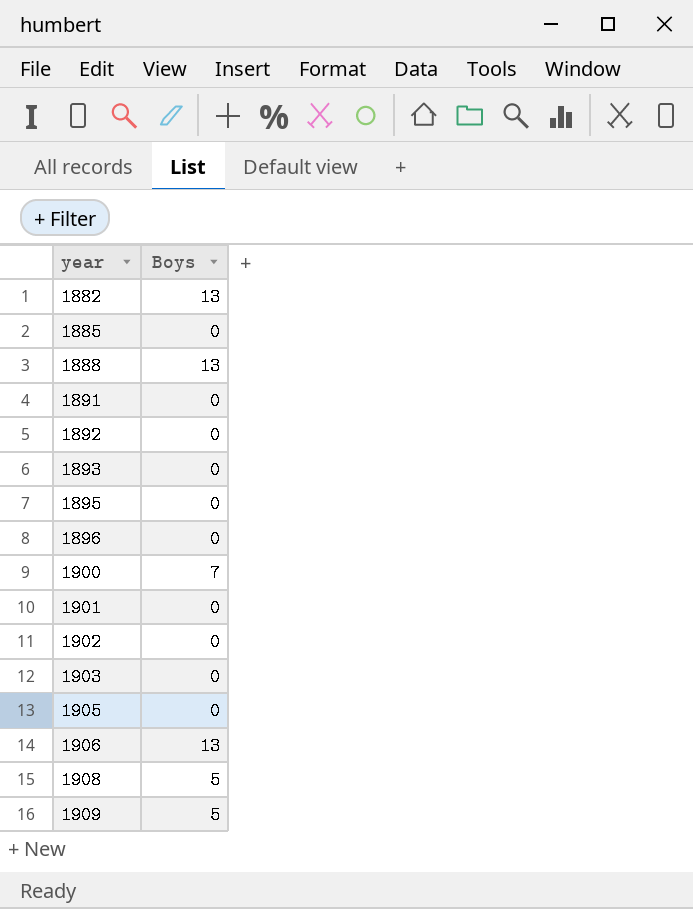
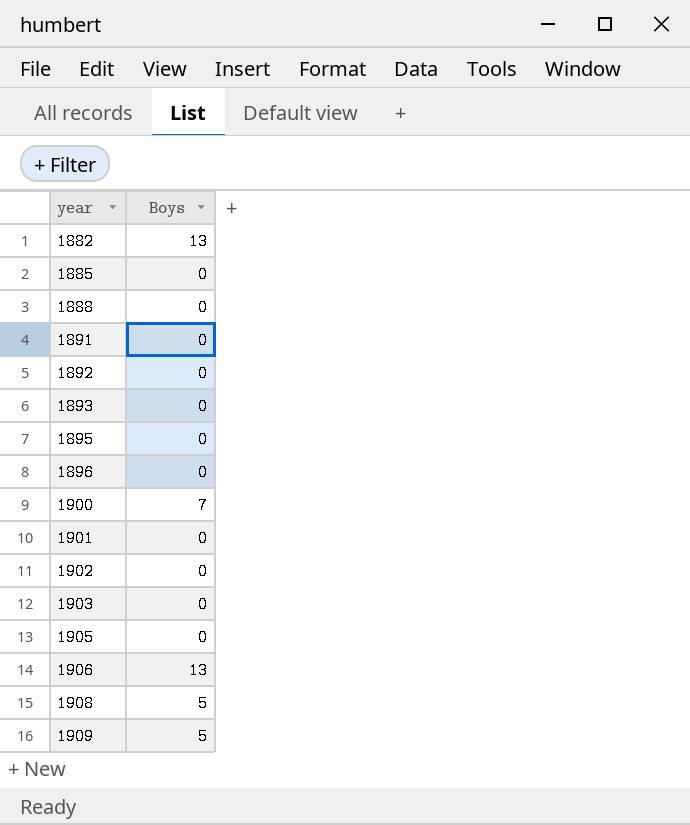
1888 | Boys: 13 -> 0

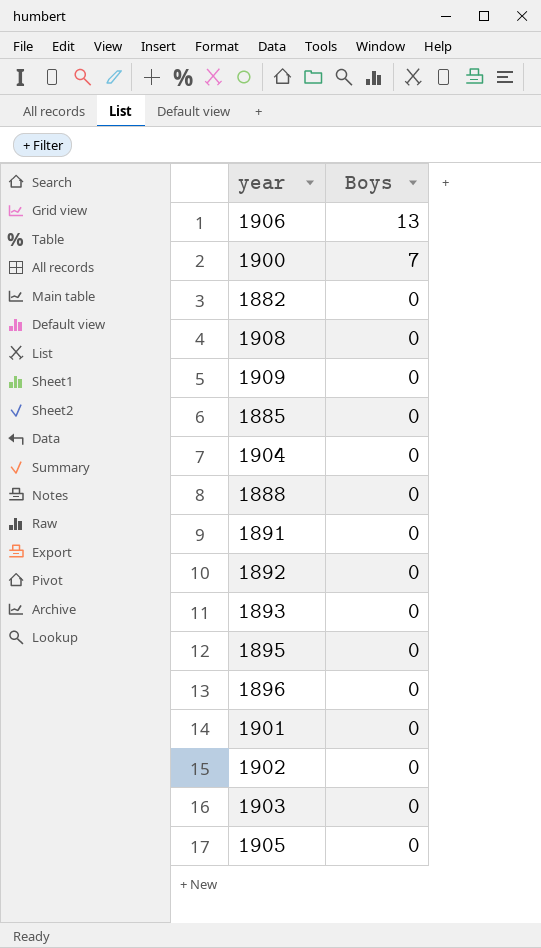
row order: year ascending -> Boys descending
1882 | Boys: 13 -> 0
1908 | Boys: 5 -> 0
1909 | Boys: 5 -> 0
row 1904: none -> 0

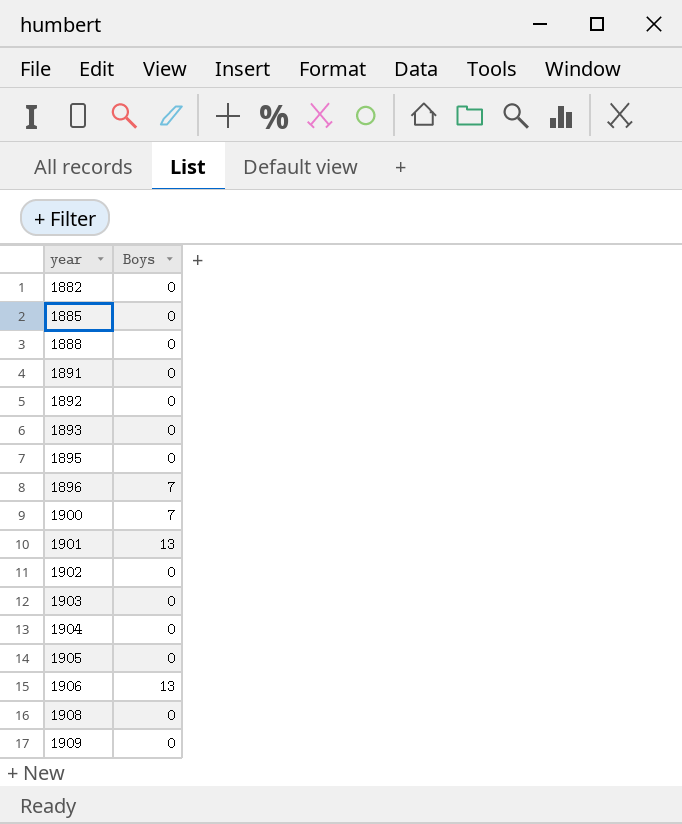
row order: Boys descending -> year ascending
1896 | Boys: 0 -> 7
1901 | Boys: 0 -> 13

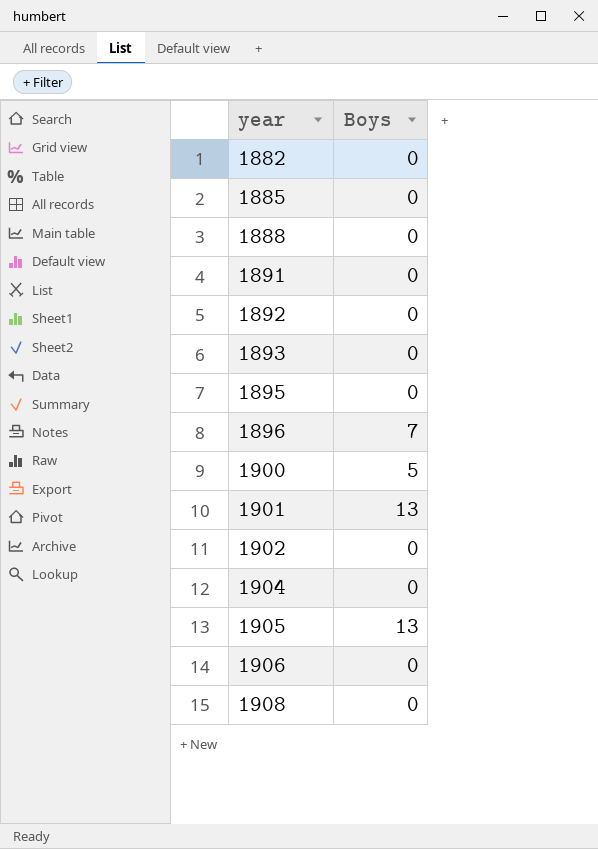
row 1903: 0 -> none
row 1909: 0 -> none
1900 | Boys: 7 -> 5
1905 | Boys: 0 -> 13
1906 | Boys: 13 -> 0

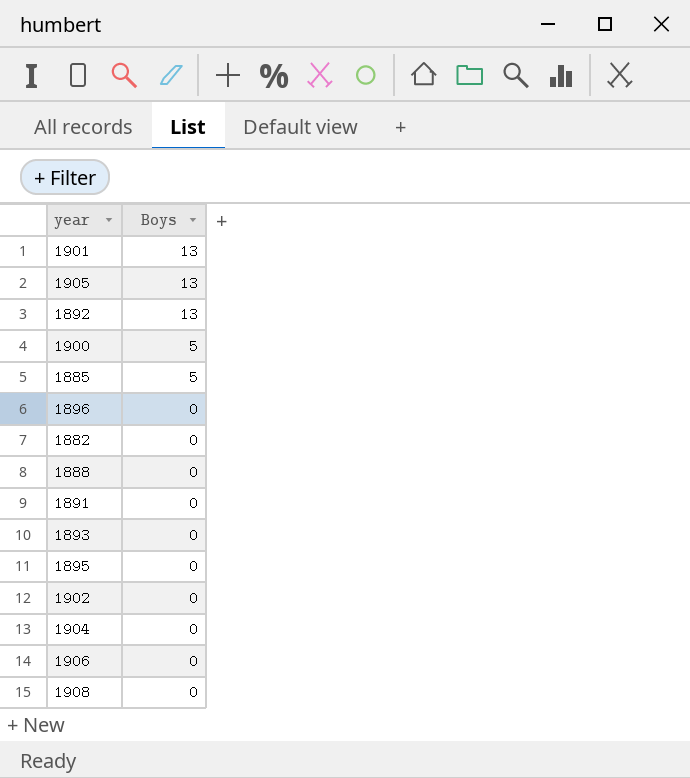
row order: year ascending -> Boys descending
1892 | Boys: 0 -> 13
1885 | Boys: 0 -> 5
1896 | Boys: 7 -> 0

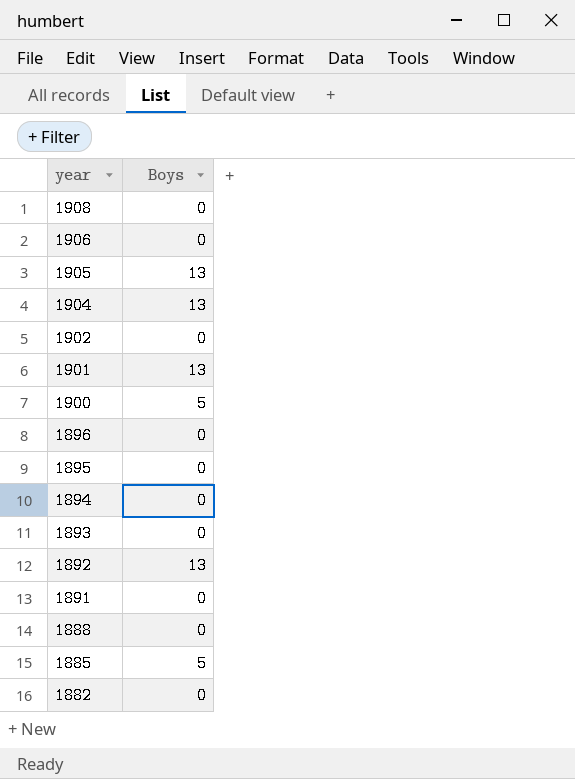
row order: Boys descending -> year descending
1904 | Boys: 0 -> 13
row 1894: none -> 0

